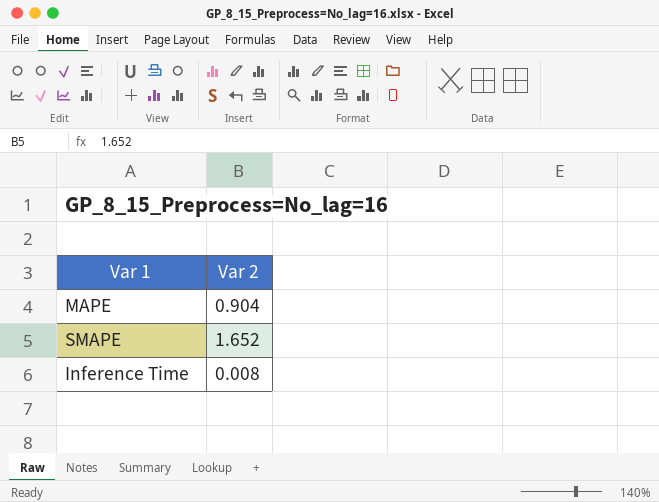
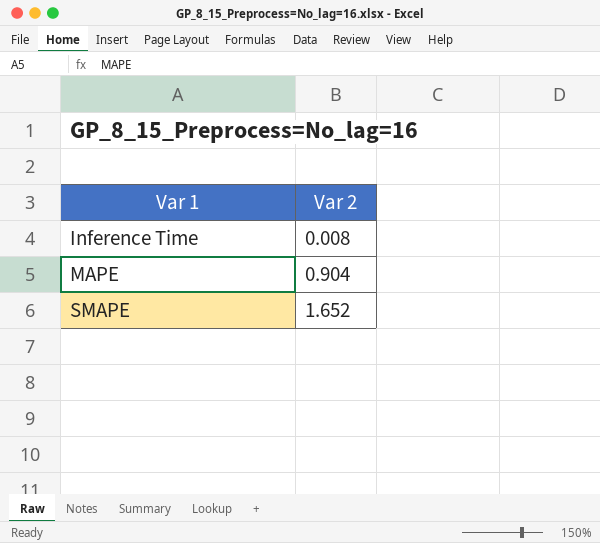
row order: none -> Var 1 ascending

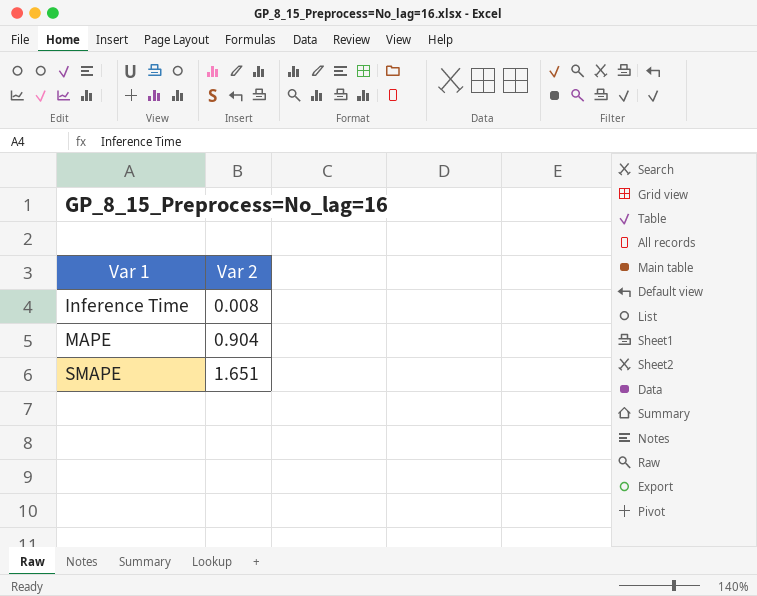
SMAPE | Var 2: 1.652 -> 1.651

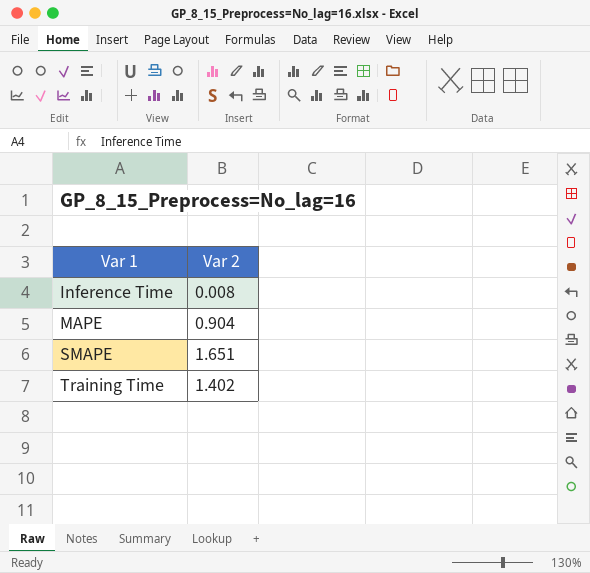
row Training Time: none -> 1.402

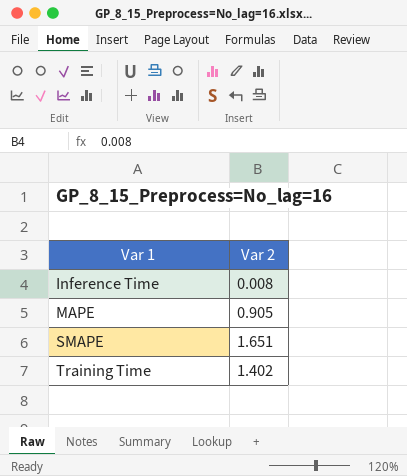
MAPE | Var 2: 0.904 -> 0.905

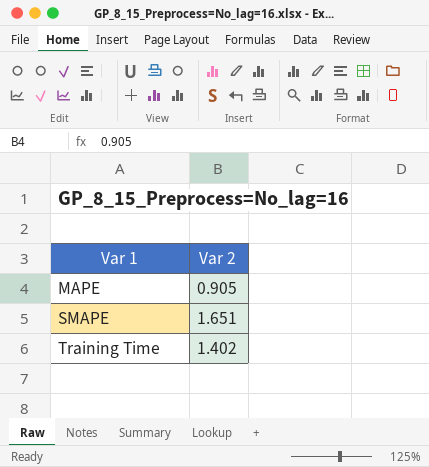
row Inference Time: 0.008 -> none

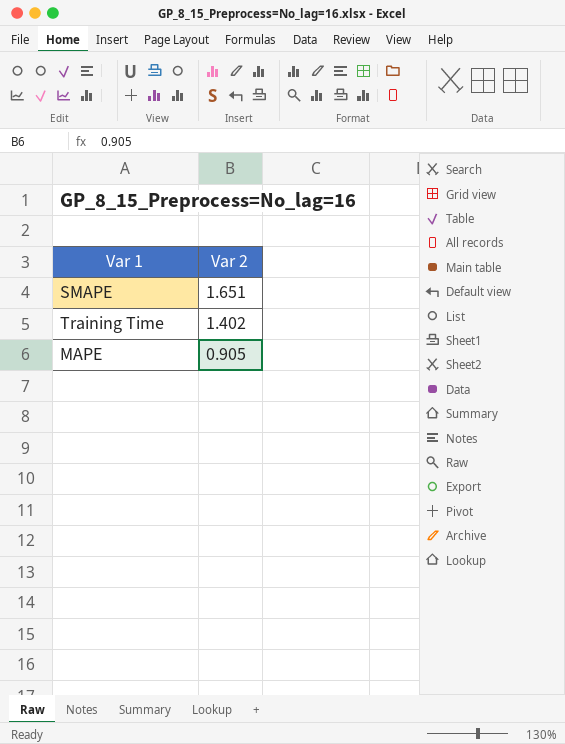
row order: Var 1 ascending -> Var 2 descending

